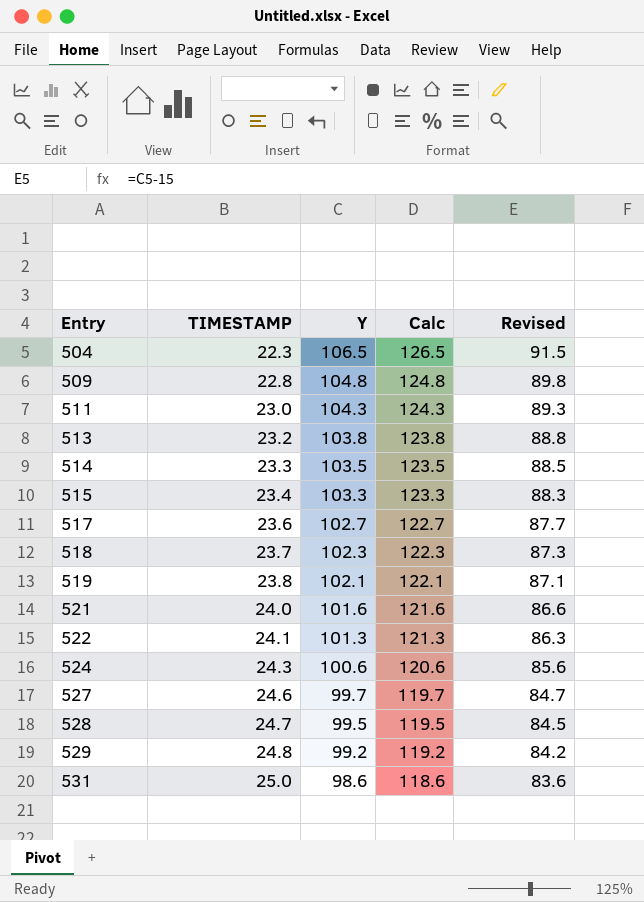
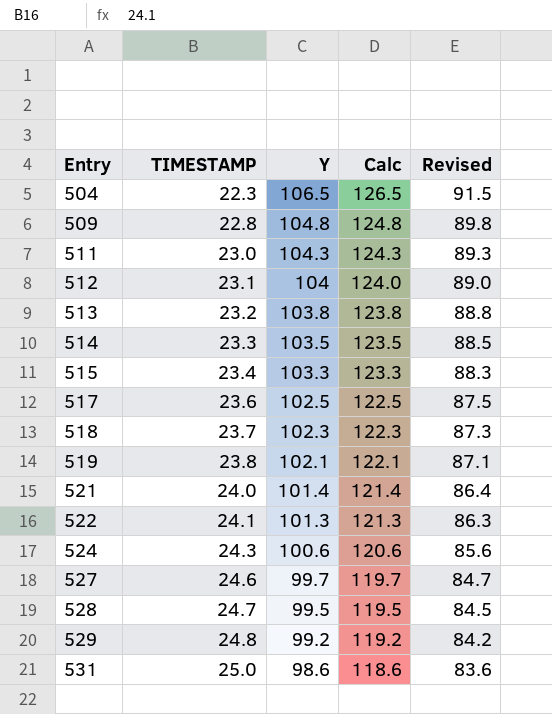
row 512: none -> 23.1 | 104 | 124.0 | 89.0
517 | Y: 102.7 -> 102.5
517 | Calc: 122.7 -> 122.5
517 | Revised: 87.7 -> 87.5
521 | Y: 101.6 -> 101.4
521 | Calc: 121.6 -> 121.4
521 | Revised: 86.6 -> 86.4

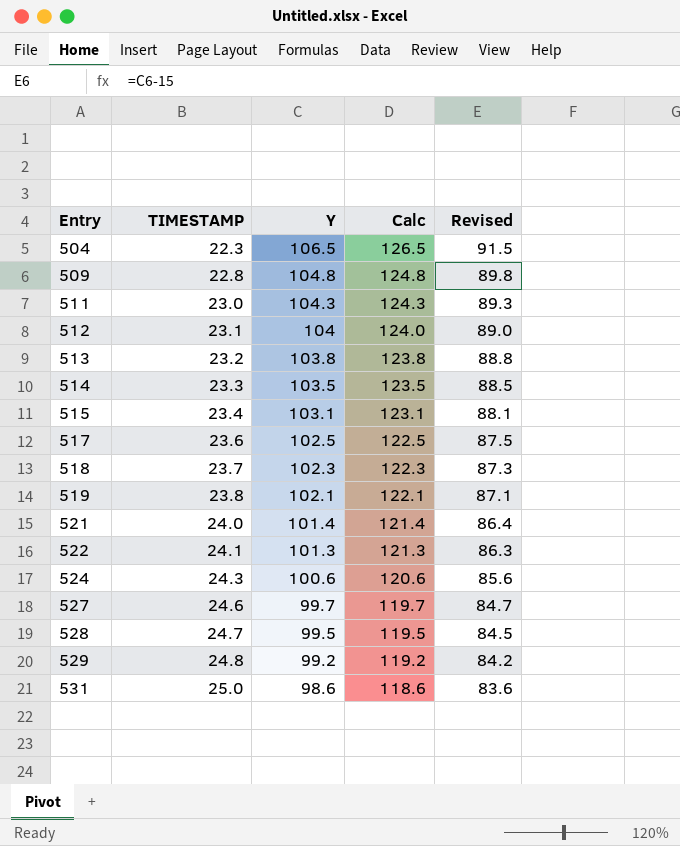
515 | Y: 103.3 -> 103.1
515 | Calc: 123.3 -> 123.1
515 | Revised: 88.3 -> 88.1

